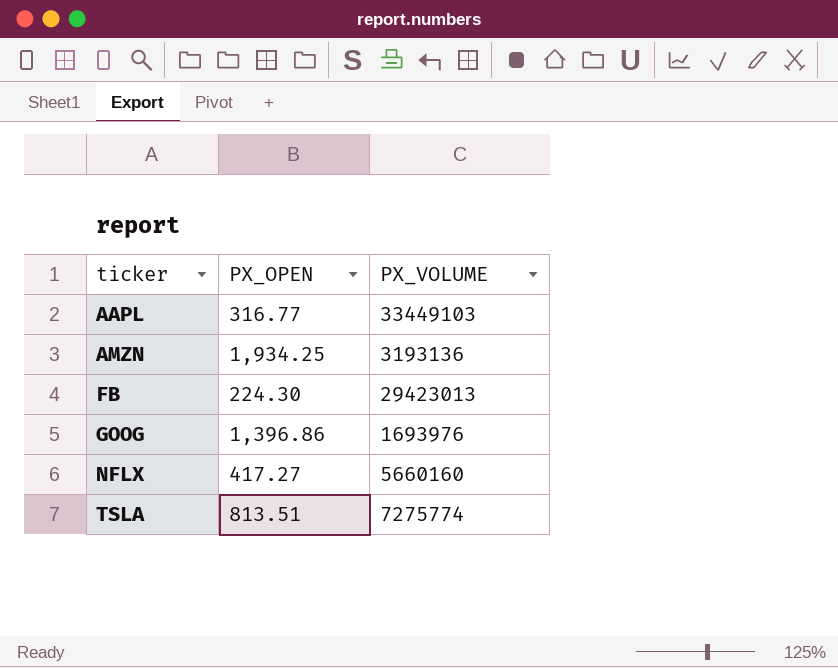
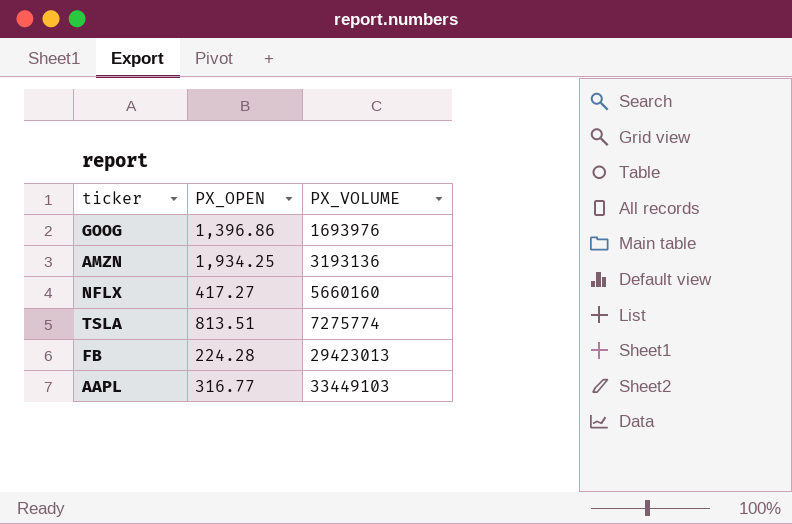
row order: ticker ascending -> PX_VOLUME ascending
FB | PX_OPEN: 224.30 -> 224.28

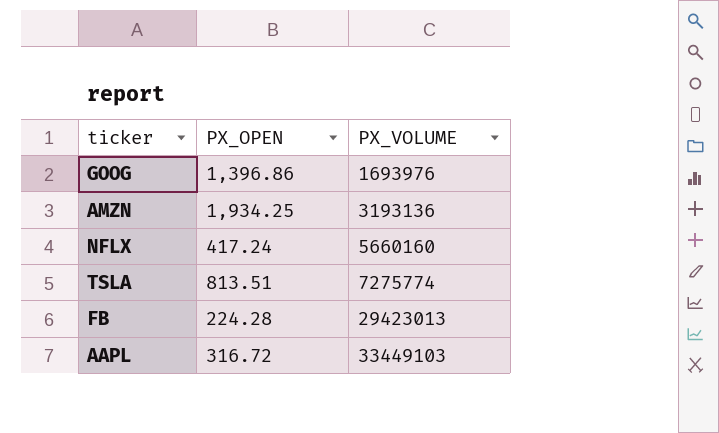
NFLX | PX_OPEN: 417.27 -> 417.24
AAPL | PX_OPEN: 316.77 -> 316.72

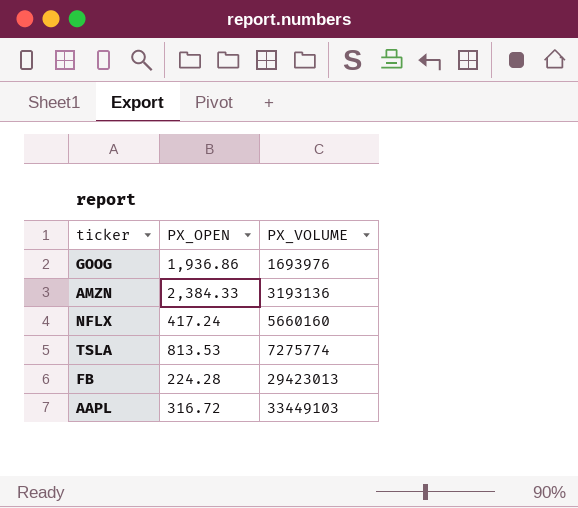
GOOG | PX_OPEN: 1,396.86 -> 1,936.86
AMZN | PX_OPEN: 1,934.25 -> 2,384.33
TSLA | PX_OPEN: 813.51 -> 813.53

